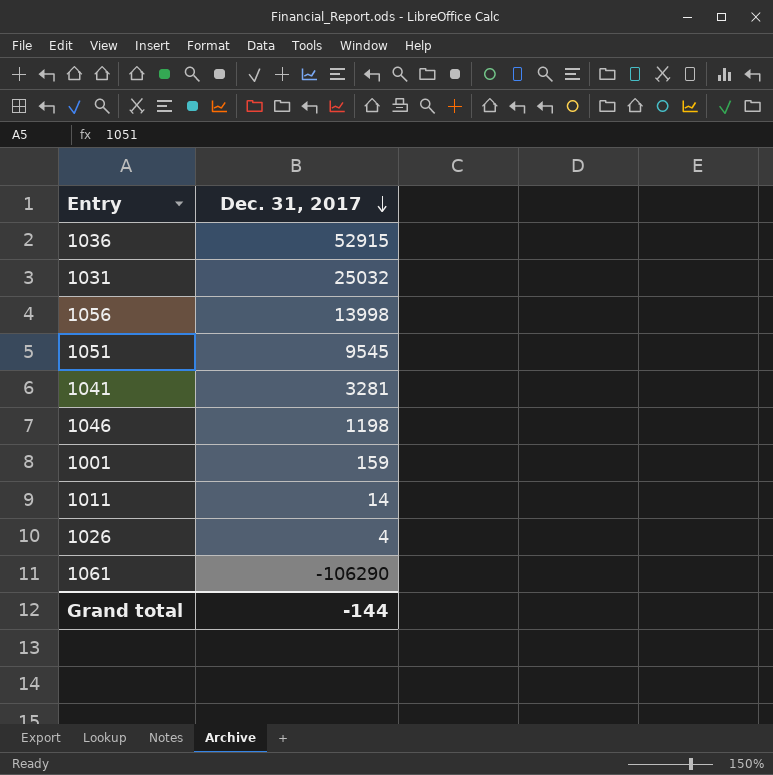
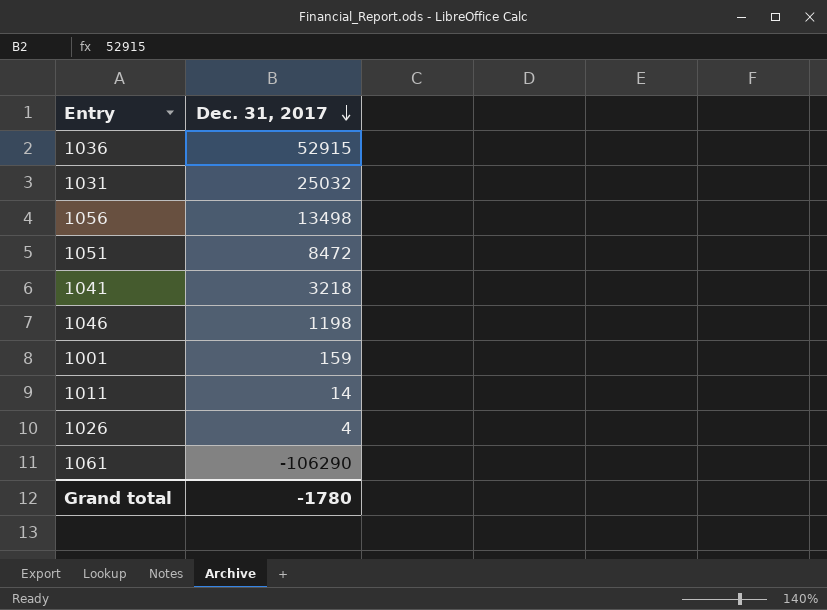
1056 | Dec. 31, 2017: 13998 -> 13498
1051 | Dec. 31, 2017: 9545 -> 8472
1041 | Dec. 31, 2017: 3281 -> 3218
Grand total | Dec. 31, 2017: -144 -> -1780

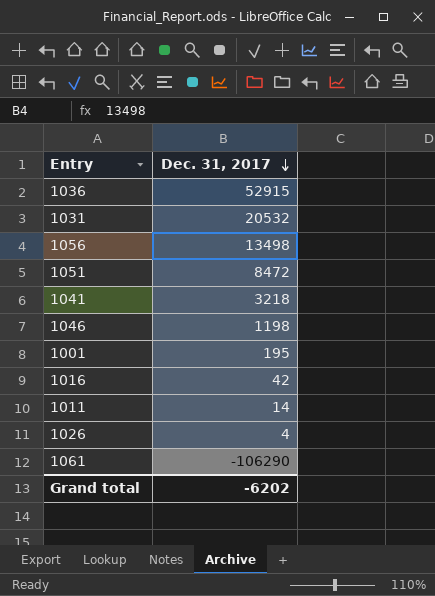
1031 | Dec. 31, 2017: 25032 -> 20532
1001 | Dec. 31, 2017: 159 -> 195
row 1016: none -> 42
Grand total | Dec. 31, 2017: -1780 -> -6202

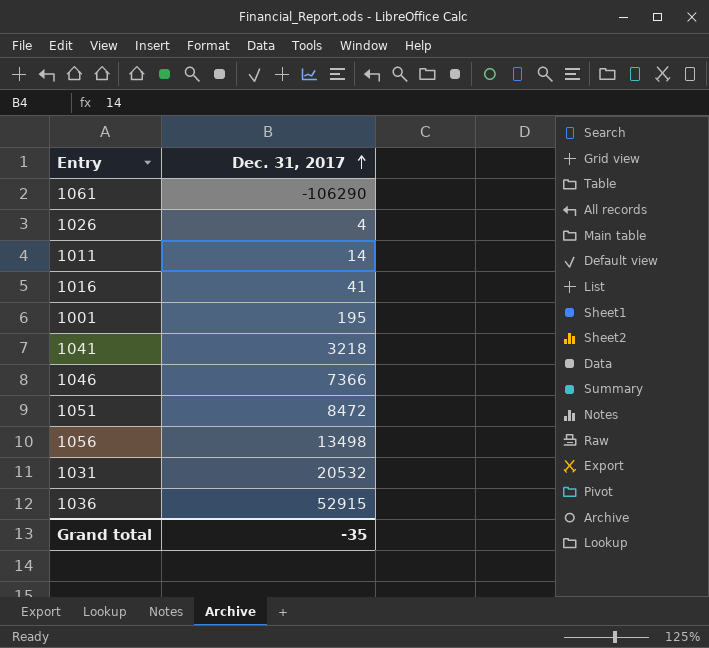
row order: Dec. 31, 2017 descending -> Dec. 31, 2017 ascending
1016 | Dec. 31, 2017: 42 -> 41
1046 | Dec. 31, 2017: 1198 -> 7366
Grand total | Dec. 31, 2017: -6202 -> -35

